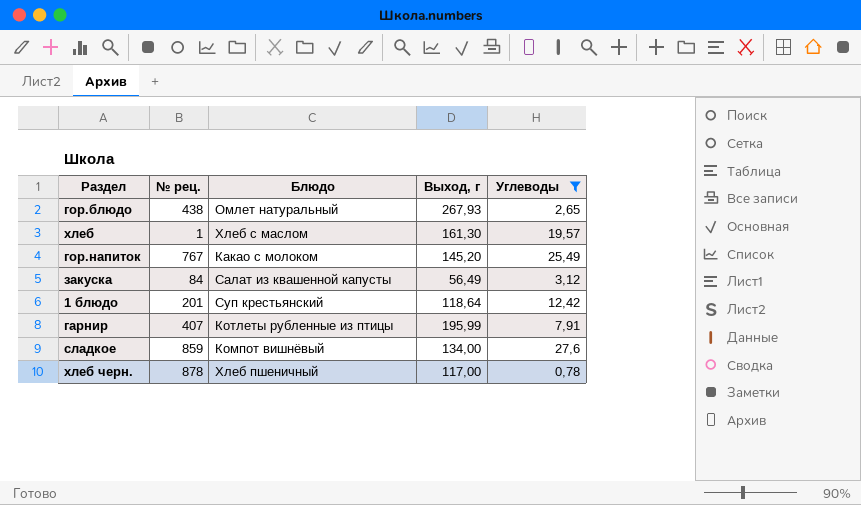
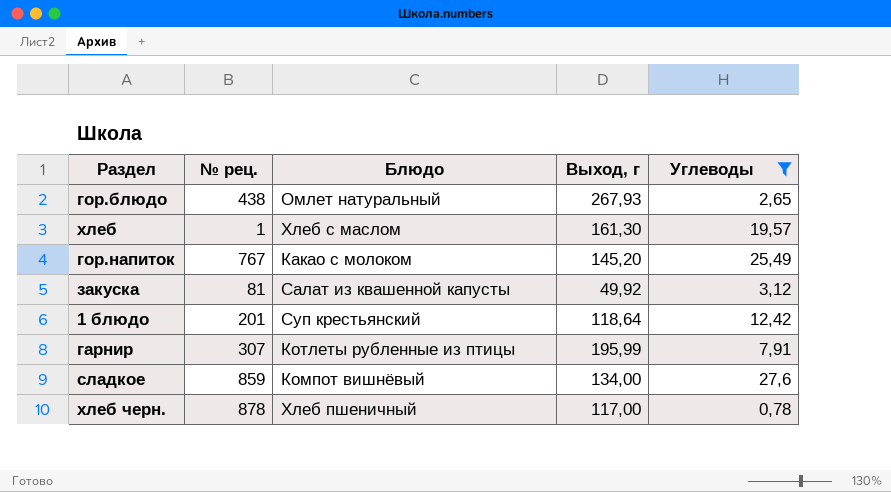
закуска | № рец.: 84 -> 81
закуска | Выход, г: 56,49 -> 49,92
гарнир | № рец.: 407 -> 307

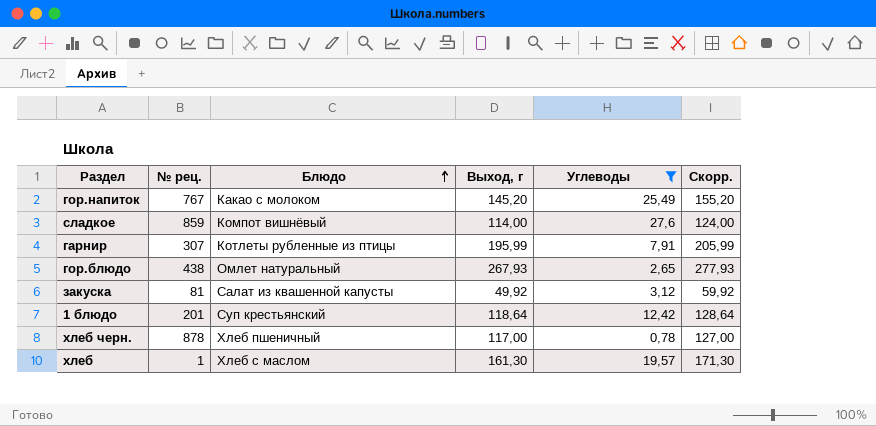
row order: none -> Блюдо ascending
column Скорр. | formula: none -> [Выход, г] + 10
сладкое | Выход, г: 134,00 -> 114,00

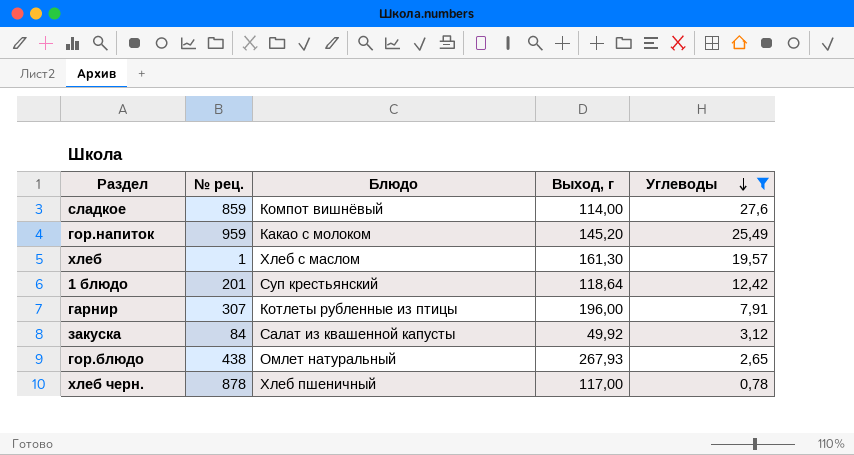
row order: Блюдо ascending -> Углеводы descending
column Скорр. | formula: [Выход, г] + 10 -> none
гор.напиток | № рец.: 767 -> 959
гарнир | Выход, г: 195,99 -> 196,00
закуска | № рец.: 81 -> 84

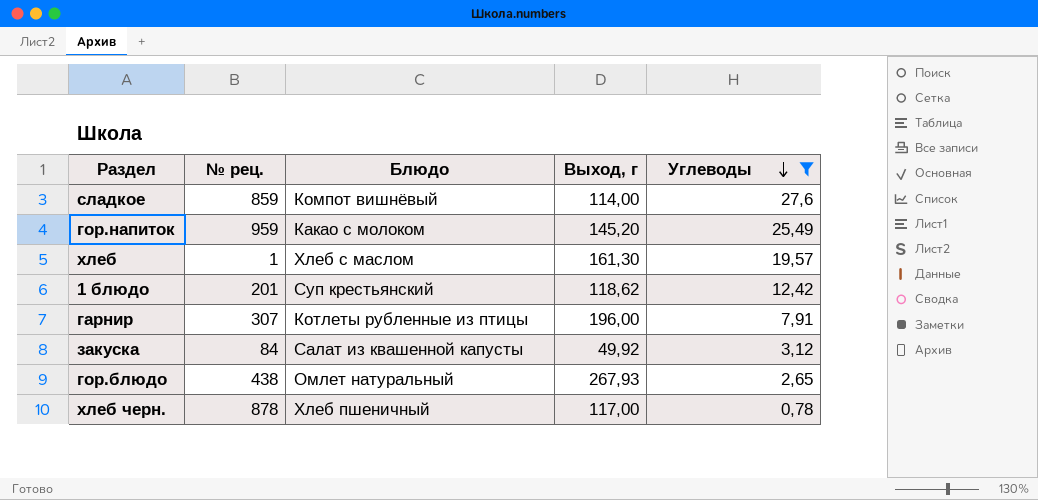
1 блюдо | Выход, г: 118,64 -> 118,62

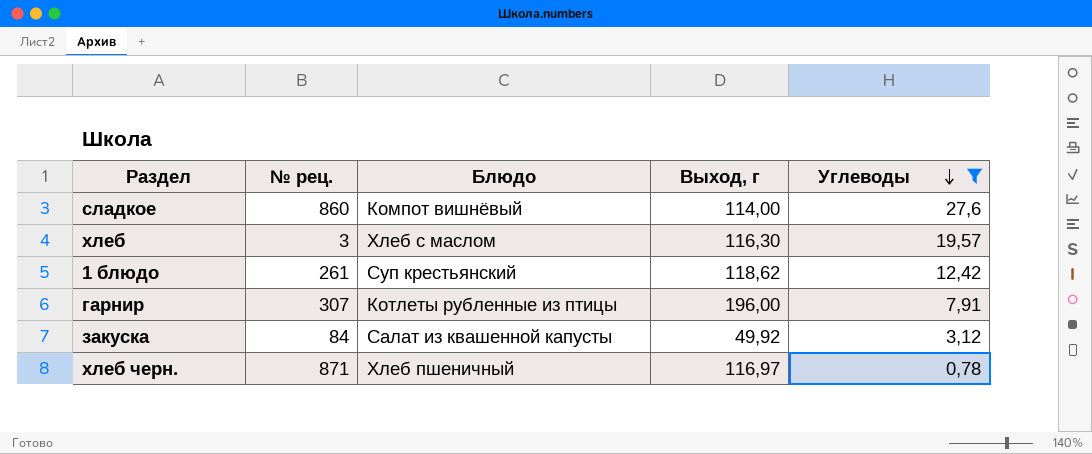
row гор.напиток: 959 | Какао с молоком | 145,20 | 25,49 -> none
row гор.блюдо: 438 | Омлет натуральный | 267,93 | 2,65 -> none
сладкое | № рец.: 859 -> 860
хлеб | № рец.: 1 -> 3
хлеб | Выход, г: 161,30 -> 116,30
1 блюдо | № рец.: 201 -> 261
хлеб черн. | № рец.: 878 -> 871
хлеб черн. | Выход, г: 117,00 -> 116,97

